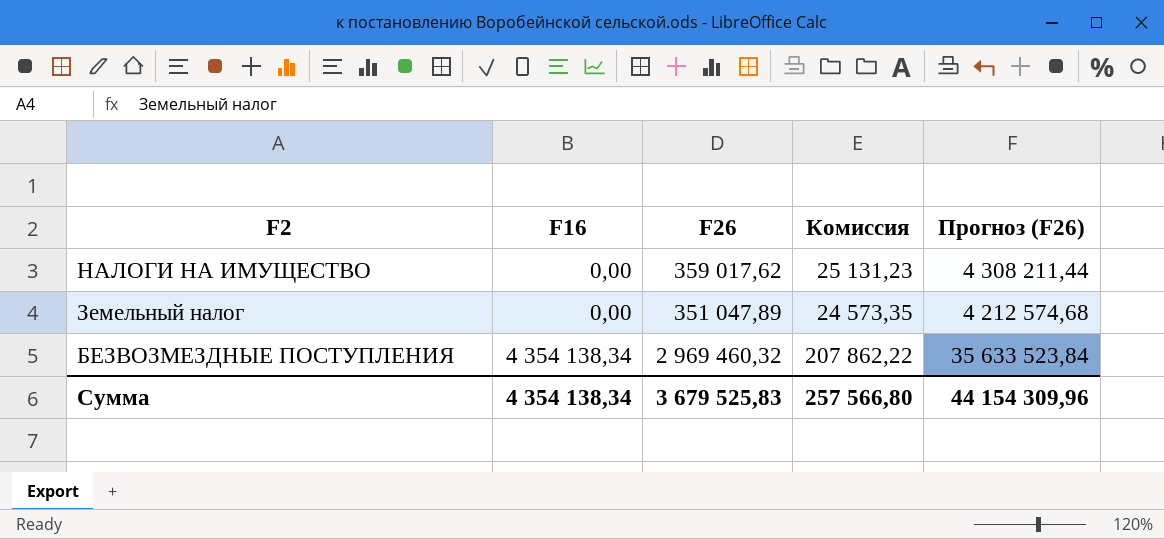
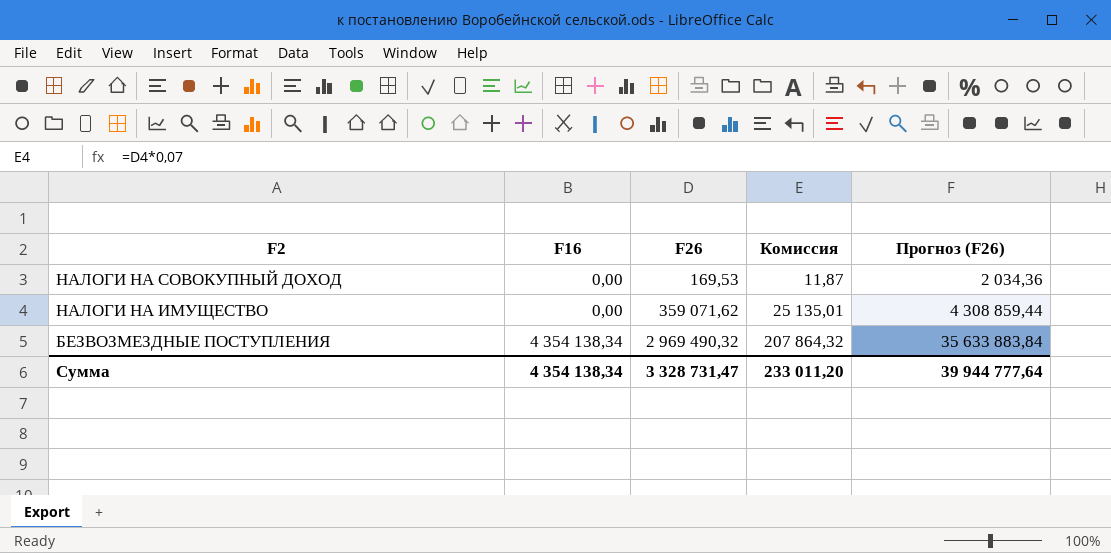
row Земельный налог: 0,00 | 351 047,89 | 24 573,35 | 4 212 574,68 -> none
row НАЛОГИ НА СОВОКУПНЫЙ ДОХОД: none -> 0,00 | 169,53 | 11,87 | 2 034,36
НАЛОГИ НА ИМУЩЕСТВО | F26: 359 017,62 -> 359 071,62
НАЛОГИ НА ИМУЩЕСТВО | Комиссия: 25 131,23 -> 25 135,01
НАЛОГИ НА ИМУЩЕСТВО | Прогноз (F26): 4 308 211,44 -> 4 308 859,44
БЕЗВОЗМЕЗДНЫЕ ПОСТУПЛЕНИЯ | F26: 2 969 460,32 -> 2 969 490,32
БЕЗВОЗМЕЗДНЫЕ ПОСТУПЛЕНИЯ | Комиссия: 207 862,22 -> 207 864,32
БЕЗВОЗМЕЗДНЫЕ ПОСТУПЛЕНИЯ | Прогноз (F26): 35 633 523,84 -> 35 633 883,84
Сумма | F26: 3 679 525,83 -> 3 328 731,47
Сумма | Комиссия: 257 566,80 -> 233 011,20
Сумма | Прогноз (F26): 44 154 309,96 -> 39 944 777,64

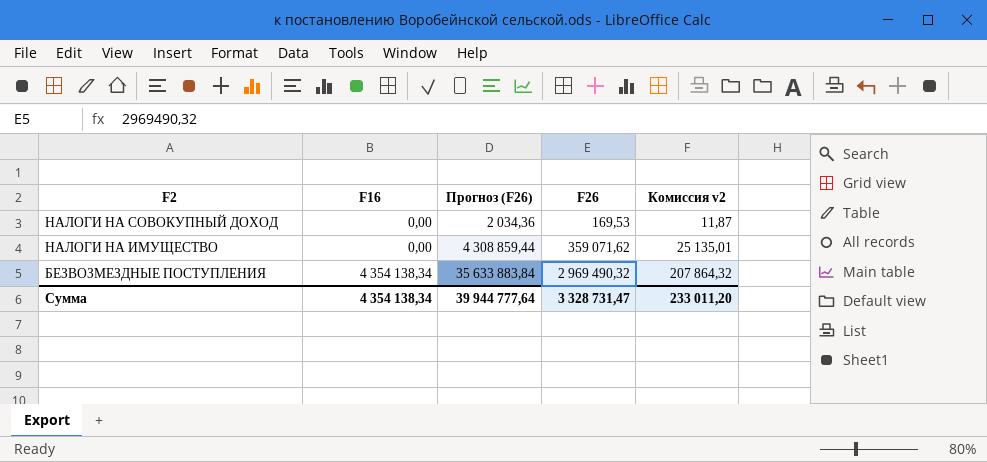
column Прогноз (F26) | position: 5 -> 3
column name: Комиссия -> Комиссия v2

